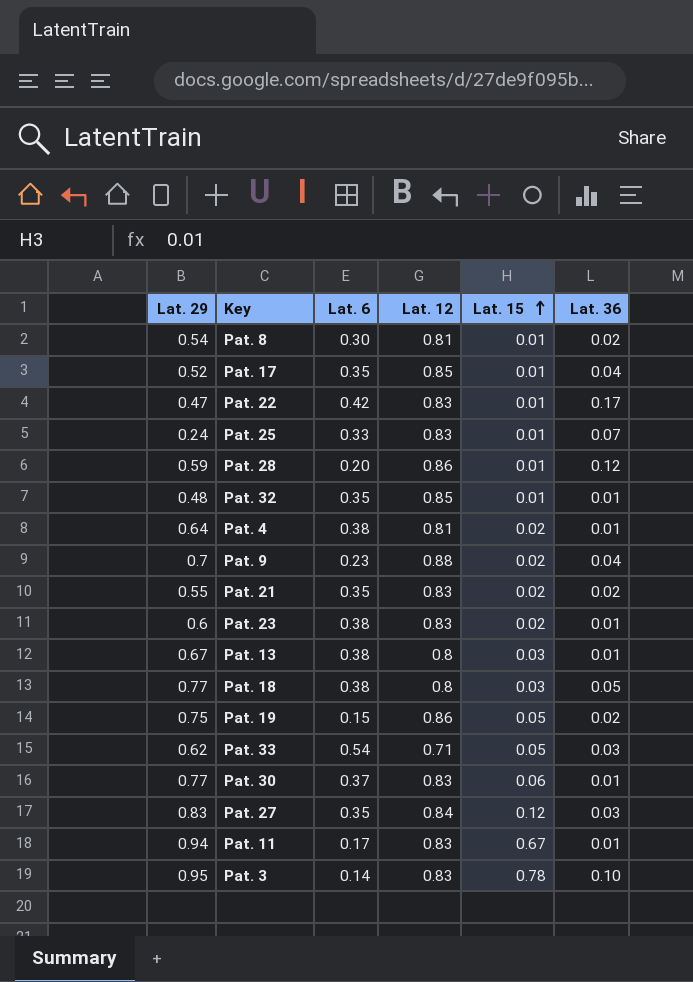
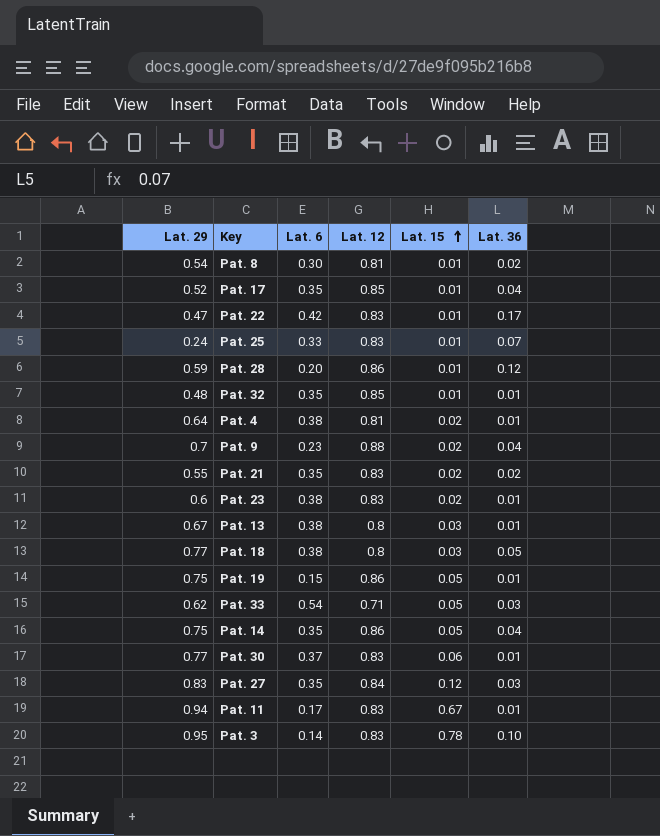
Pat. 19 | Lat. 36: 0.02 -> 0.01
row Pat. 14: none -> 0.75 | 0.35 | 0.86 | 0.05 | 0.04

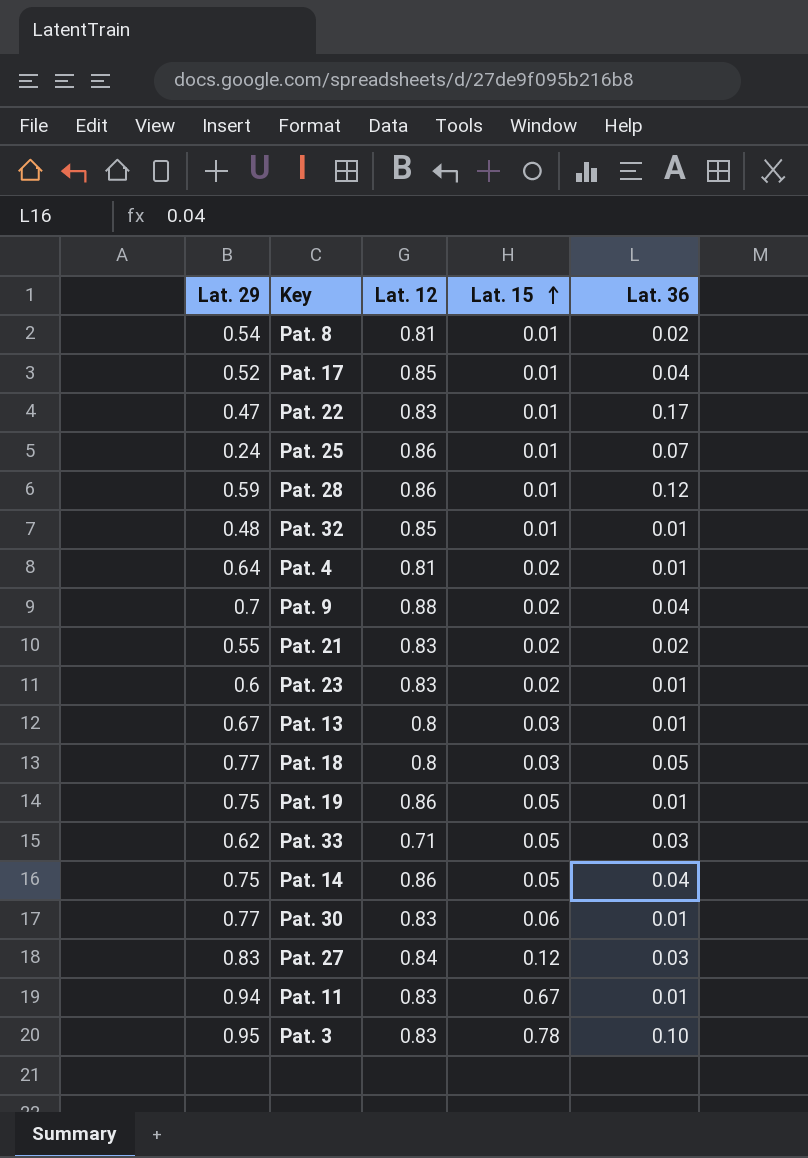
column Lat. 6 | position: 3 -> none
Pat. 25 | Lat. 12: 0.83 -> 0.86

